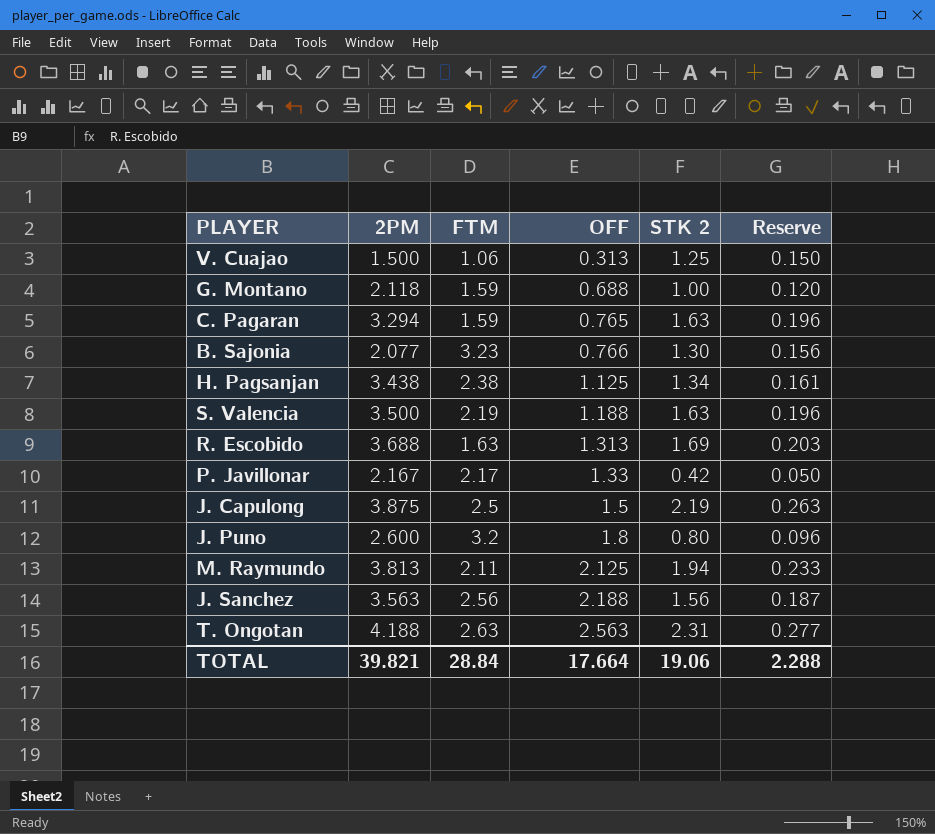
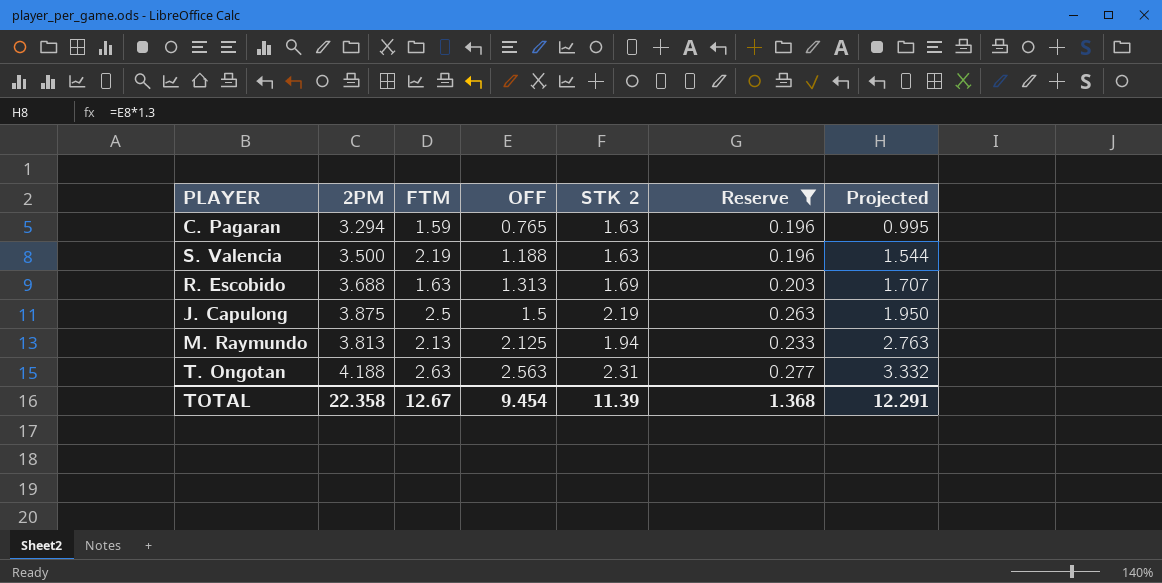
filter: none -> Reserve >= 0.196
column Projected | formula: none -> [OFF] * 1.3
M. Raymundo | FTM: 2.11 -> 2.13
TOTAL | 2PM: 39.821 -> 22.358
TOTAL | FTM: 28.84 -> 12.67
TOTAL | OFF: 17.664 -> 9.454
TOTAL | STK 2: 19.06 -> 11.39
TOTAL | Reserve: 2.288 -> 1.368

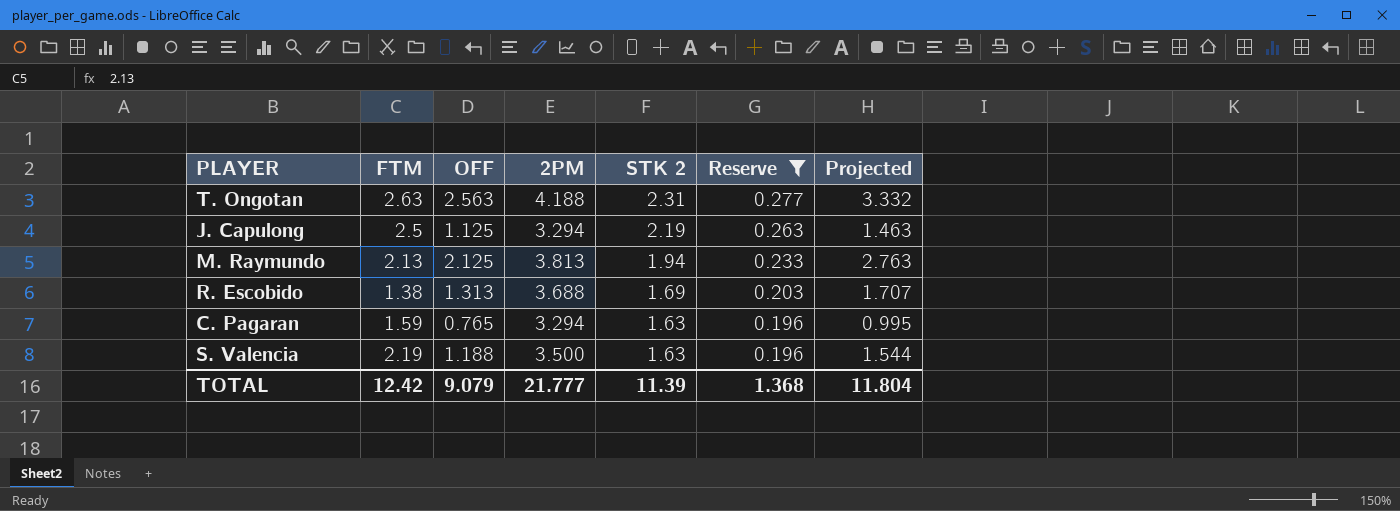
row order: OFF ascending -> STK 2 descending
column 2PM | position: 2 -> 4
J. Capulong | OFF: 1.5 -> 1.125
J. Capulong | 2PM: 3.875 -> 3.294
J. Capulong | Projected: 1.950 -> 1.463
R. Escobido | FTM: 1.63 -> 1.38
TOTAL | FTM: 12.67 -> 12.42
TOTAL | OFF: 9.454 -> 9.079
TOTAL | 2PM: 22.358 -> 21.777
TOTAL | Projected: 12.291 -> 11.804

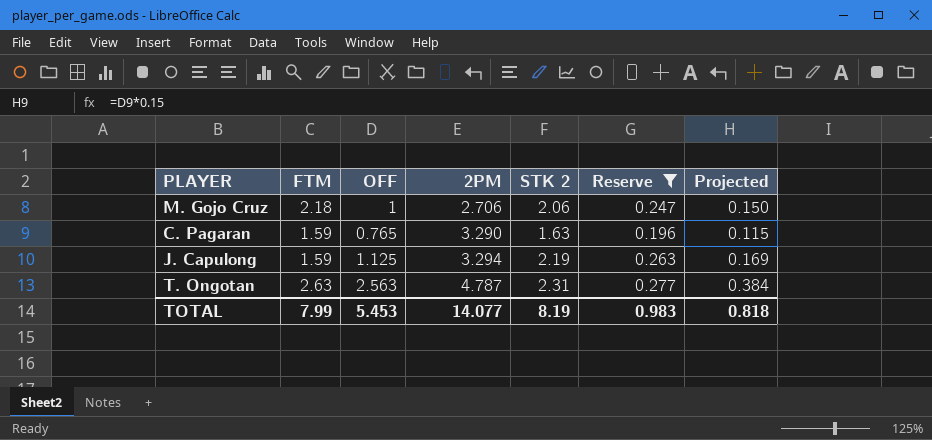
row order: STK 2 descending -> 2PM ascending
column Projected | formula: [OFF] * 1.3 -> [OFF] * 0.15
row M. Raymundo: 2.13 | 2.125 | 3.813 | 1.94 | 0.233 | 2.763 -> none
row R. Escobido: 1.38 | 1.313 | 3.688 | 1.69 | 0.203 | 1.707 -> none
row S. Valencia: 2.19 | 1.188 | 3.500 | 1.63 | 0.196 | 1.544 -> none
row M. Gojo Cruz: none -> 2.18 | 1 | 2.706 | 2.06 | 0.247 | 0.150
C. Pagaran | 2PM: 3.294 -> 3.290
J. Capulong | FTM: 2.5 -> 1.59
T. Ongotan | 2PM: 4.188 -> 4.787
TOTAL | FTM: 12.42 -> 7.99
TOTAL | OFF: 9.079 -> 5.453
TOTAL | 2PM: 21.777 -> 14.077
TOTAL | STK 2: 11.39 -> 8.19
TOTAL | Reserve: 1.368 -> 0.983
TOTAL | Projected: 11.804 -> 0.818

